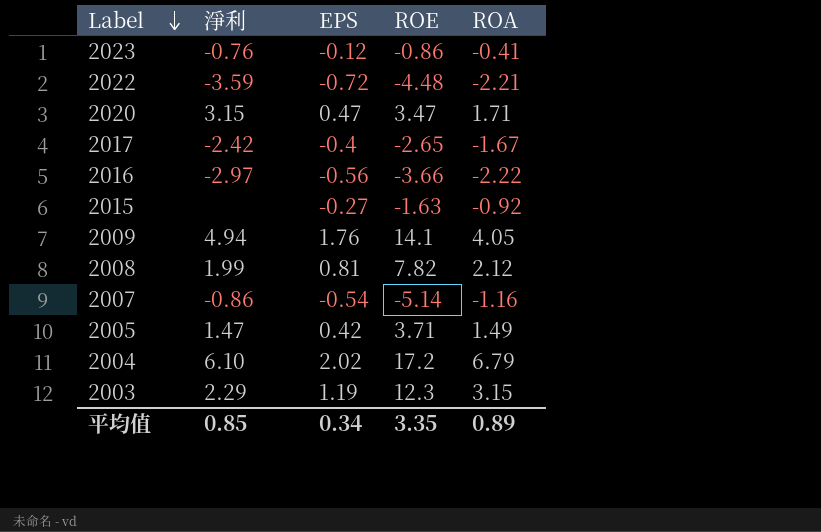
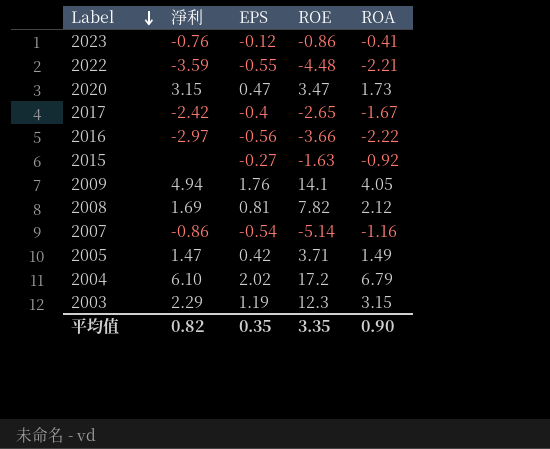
2022 | EPS: -0.72 -> -0.55
2020 | ROA: 1.71 -> 1.73
2008 | 淨利: 1.99 -> 1.69
平均值 | 淨利: 0.85 -> 0.82
平均值 | EPS: 0.34 -> 0.35
平均值 | ROA: 0.89 -> 0.90

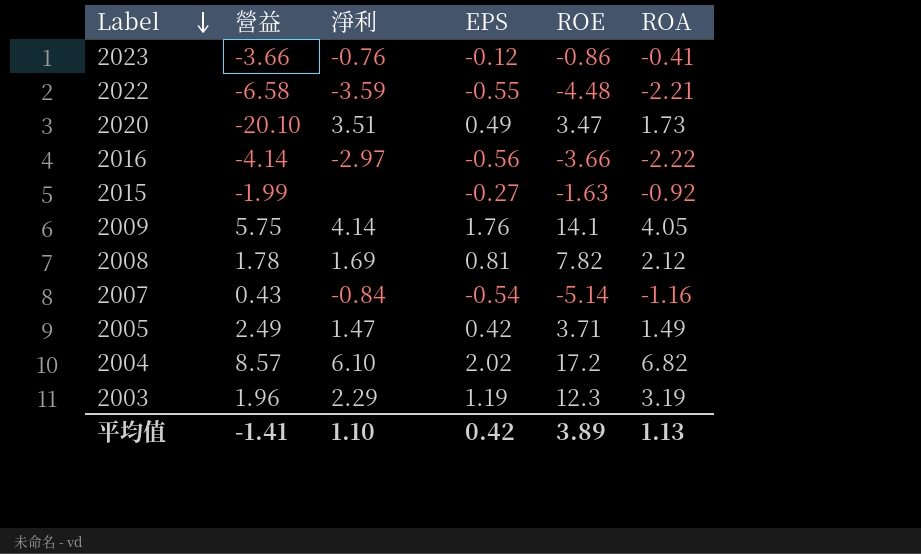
column 營益 | position: none -> 2
row 2017: -2.42 | -0.4 | -2.65 | -1.67 -> none
2020 | 淨利: 3.15 -> 3.51
2020 | EPS: 0.47 -> 0.49
2009 | 淨利: 4.94 -> 4.14
2007 | 淨利: -0.86 -> -0.84
2004 | ROA: 6.79 -> 6.82
2003 | ROA: 3.15 -> 3.19
平均值 | 淨利: 0.82 -> 1.10
平均值 | EPS: 0.35 -> 0.42
平均值 | ROE: 3.35 -> 3.89
平均值 | ROA: 0.90 -> 1.13

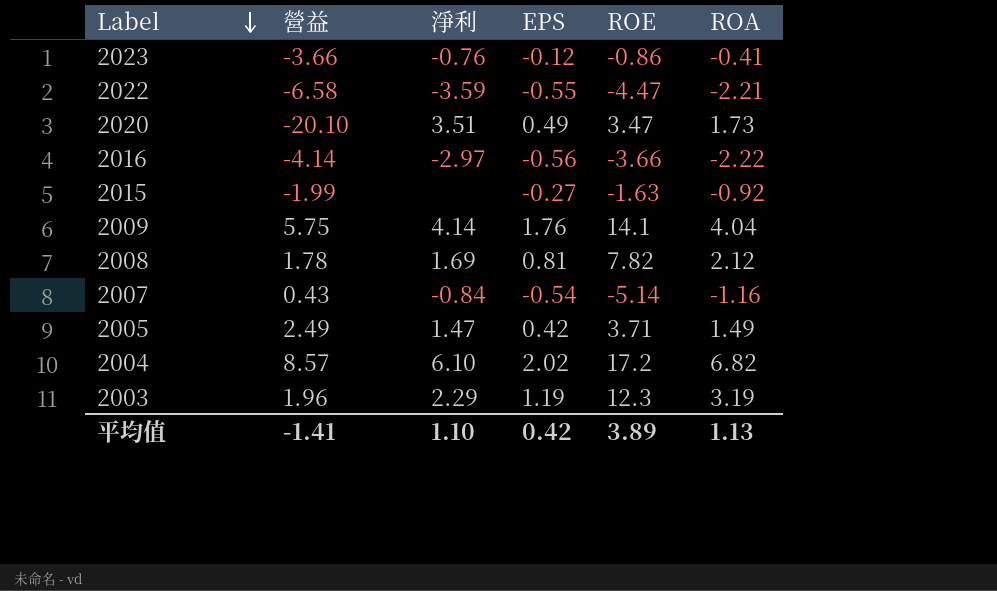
2022 | ROE: -4.48 -> -4.47
2009 | ROA: 4.05 -> 4.04

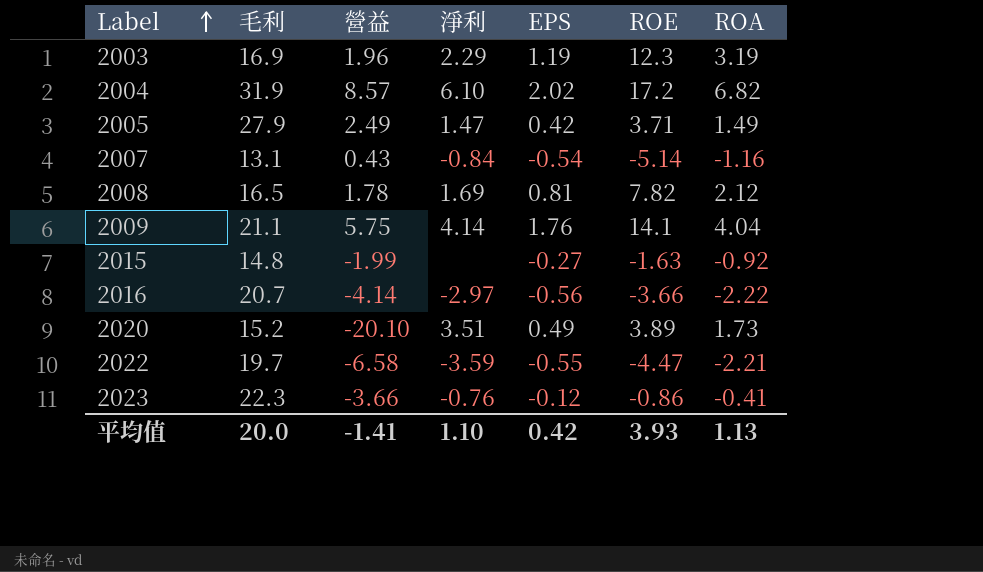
row order: Label descending -> Label ascending
column 毛利 | position: none -> 2
2020 | ROE: 3.47 -> 3.89
平均值 | ROE: 3.89 -> 3.93

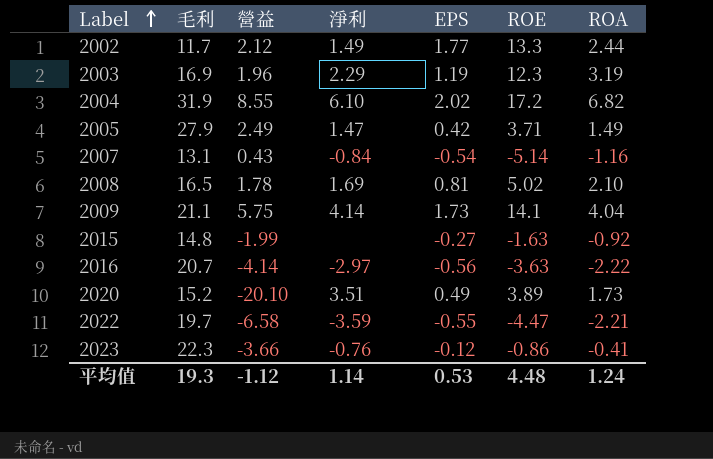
row 2002: none -> 11.7 | 2.12 | 1.49 | 1.77 | 13.3 | 2.44
2004 | 營益: 8.57 -> 8.55
2008 | ROE: 7.82 -> 5.02
2008 | ROA: 2.12 -> 2.10
2009 | EPS: 1.76 -> 1.73
2016 | ROE: -3.66 -> -3.63
平均值 | 毛利: 20.0 -> 19.3
平均值 | 營益: -1.41 -> -1.12
平均值 | 淨利: 1.10 -> 1.14
平均值 | EPS: 0.42 -> 0.53
平均值 | ROE: 3.93 -> 4.48
平均值 | ROA: 1.13 -> 1.24

